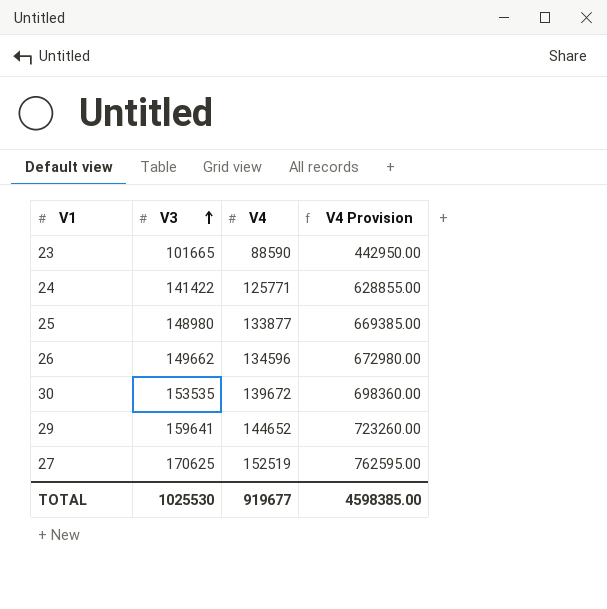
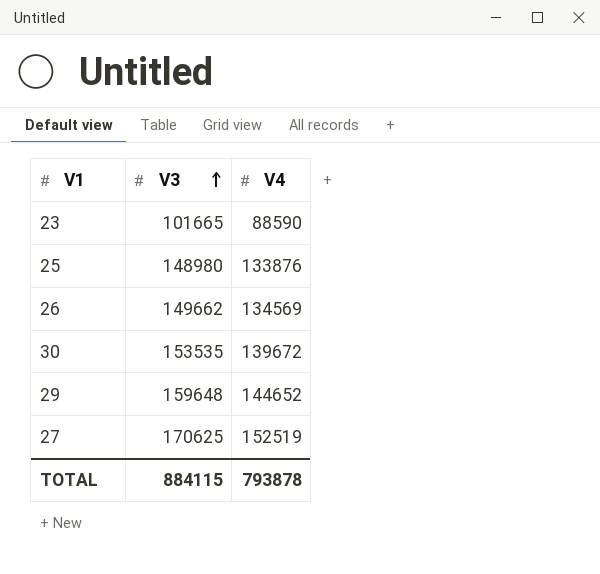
column V4 Provision | formula: [V4] * 5 -> none
row 24: 141422 | 125771 | 628855.00 -> none
25 | V4: 133877 -> 133876
26 | V4: 134596 -> 134569
29 | V3: 159641 -> 159648
TOTAL | V3: 1025530 -> 884115
TOTAL | V4: 919677 -> 793878

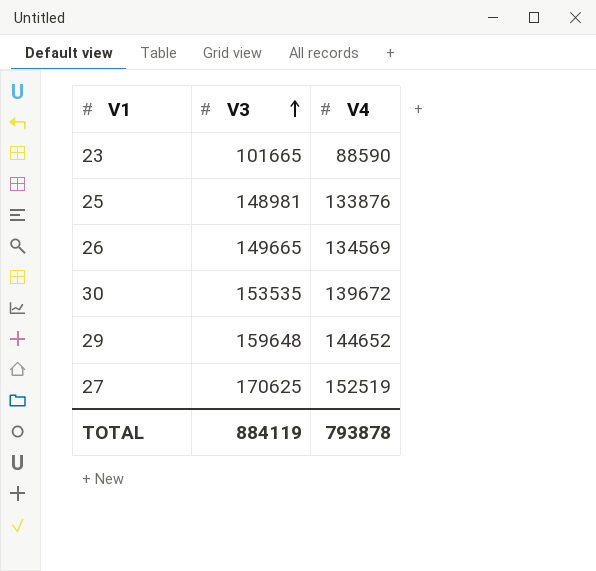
25 | V3: 148980 -> 148981
26 | V3: 149662 -> 149665
TOTAL | V3: 884115 -> 884119

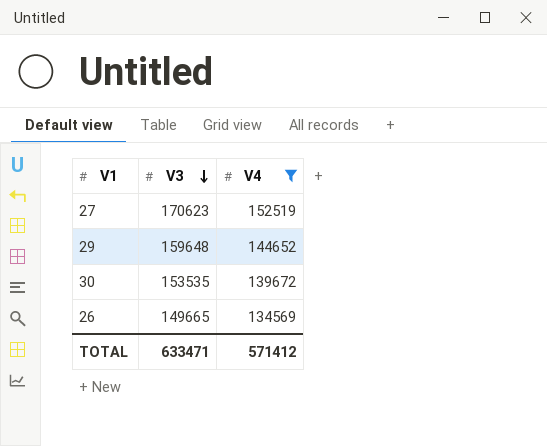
filter: none -> V4 >= 134569
row order: V3 ascending -> V3 descending
27 | V3: 170625 -> 170623
TOTAL | V3: 884119 -> 633471
TOTAL | V4: 793878 -> 571412

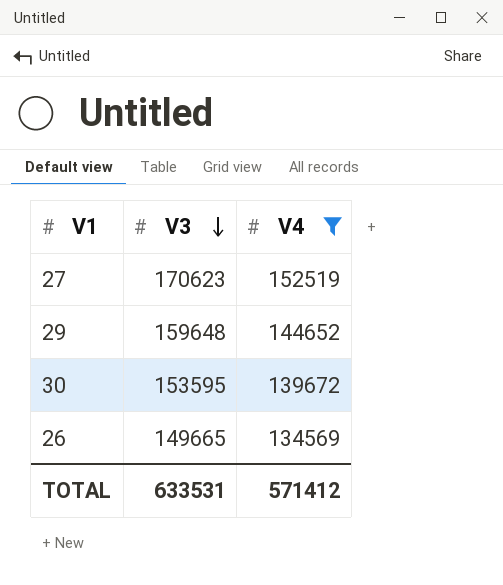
30 | V3: 153535 -> 153595
TOTAL | V3: 633471 -> 633531

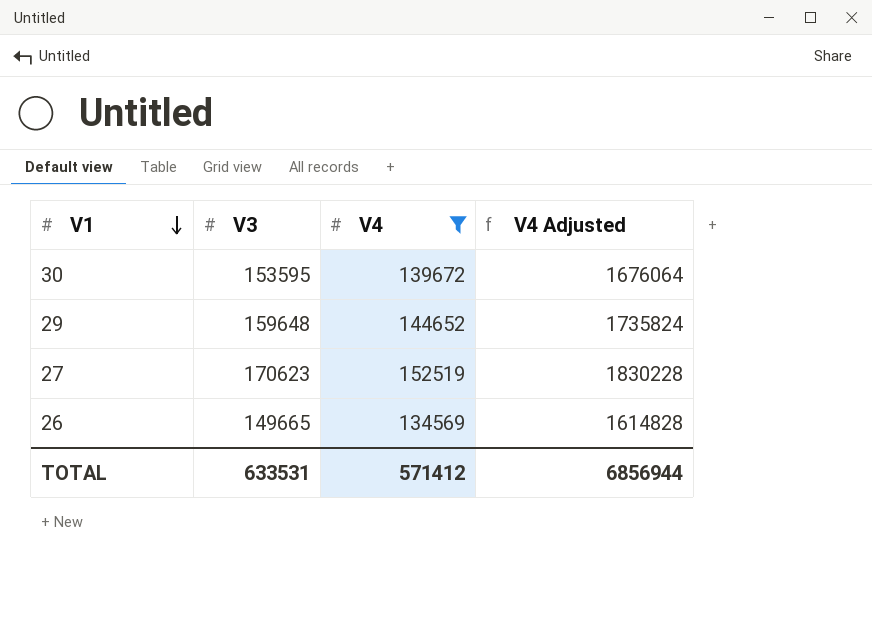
row order: V3 descending -> V1 descending
column V4 Adjusted | formula: none -> [V4] * 12

